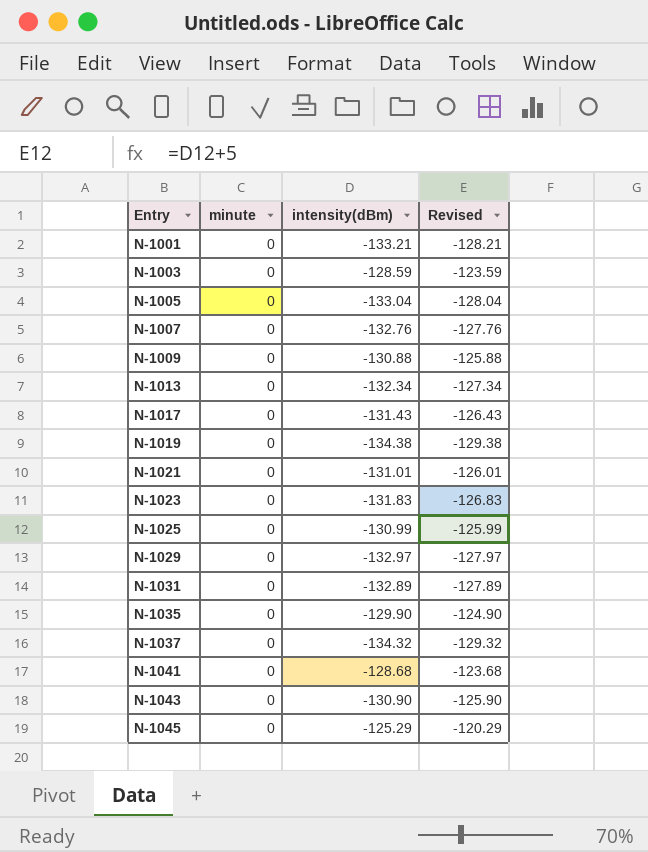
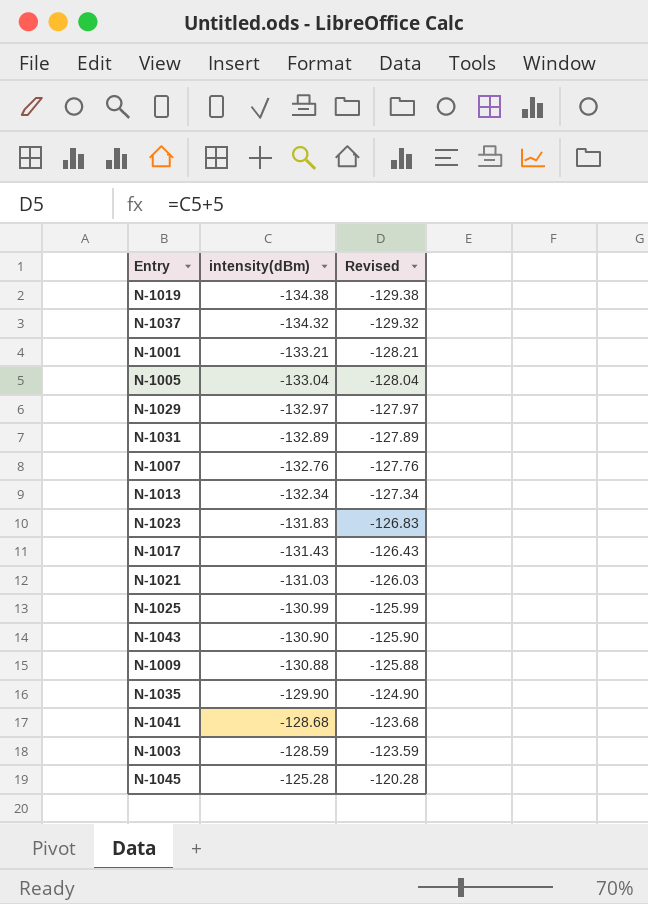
row order: Entry ascending -> intensity(dBm) ascending
column minute | position: 2 -> none
N-1021 | intensity(dBm): -131.01 -> -131.03
N-1021 | Revised: -126.01 -> -126.03
N-1045 | intensity(dBm): -125.29 -> -125.28
N-1045 | Revised: -120.29 -> -120.28

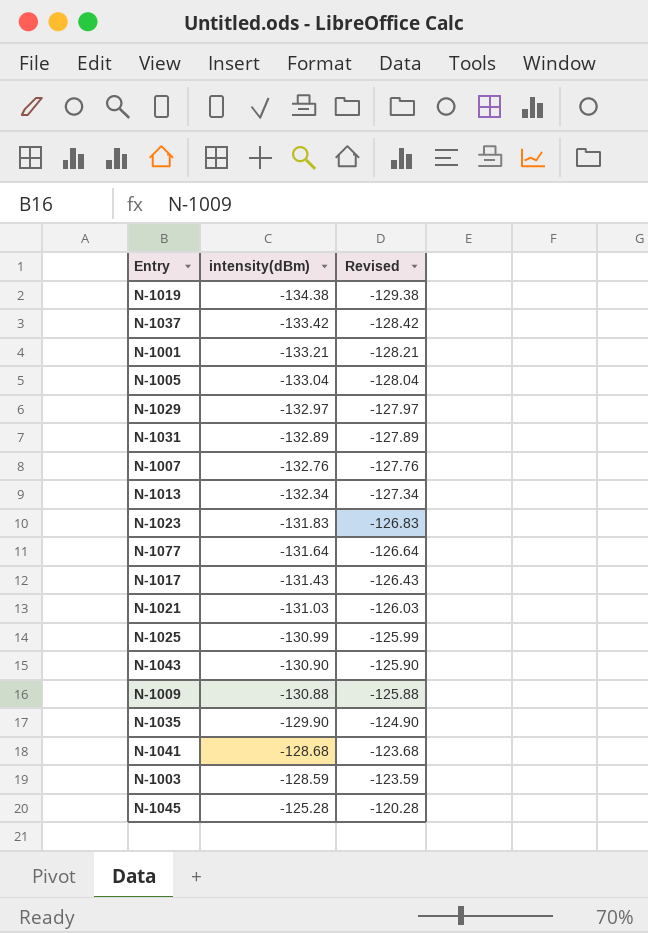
N-1037 | intensity(dBm): -134.32 -> -133.42
N-1037 | Revised: -129.32 -> -128.42
row N-1077: none -> -131.64 | -126.64

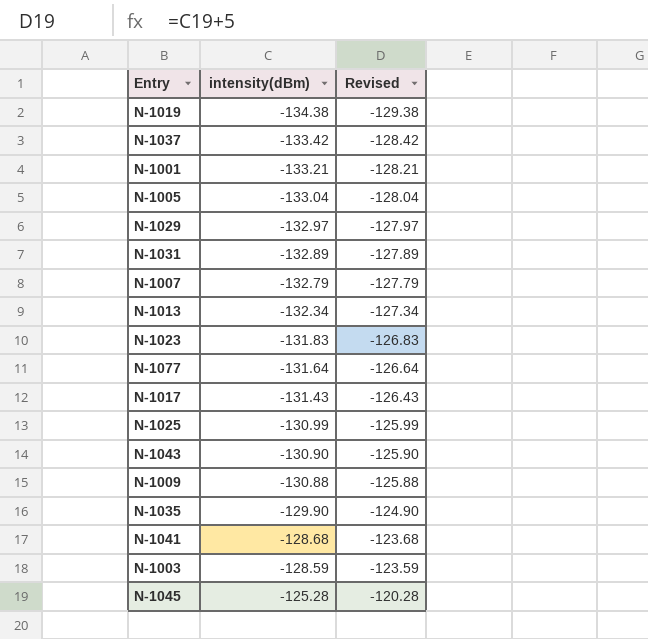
row N-1021: -131.03 | -126.03 -> none
N-1007 | intensity(dBm): -132.76 -> -132.79
N-1007 | Revised: -127.76 -> -127.79

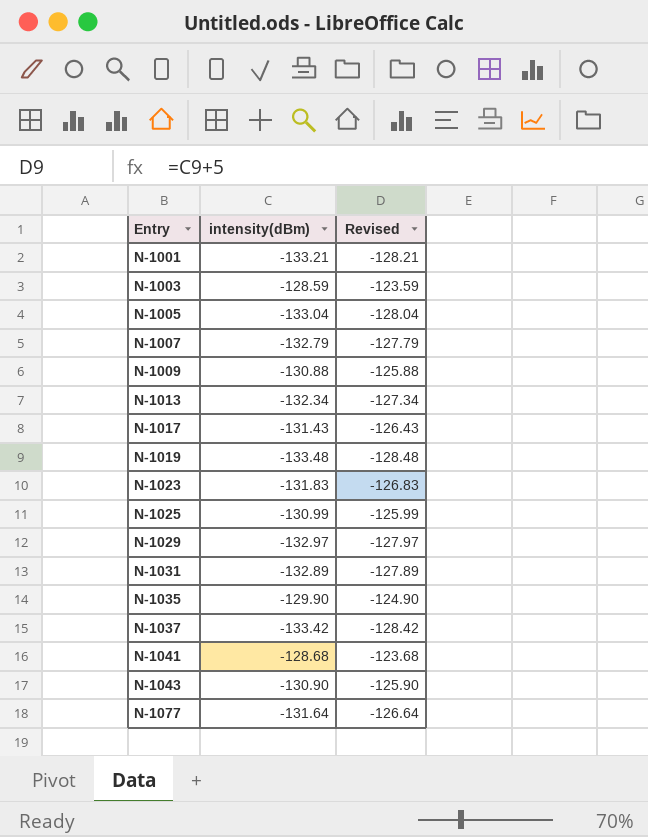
row order: intensity(dBm) ascending -> Entry ascending
row N-1045: -125.28 | -120.28 -> none
N-1019 | intensity(dBm): -134.38 -> -133.48
N-1019 | Revised: -129.38 -> -128.48

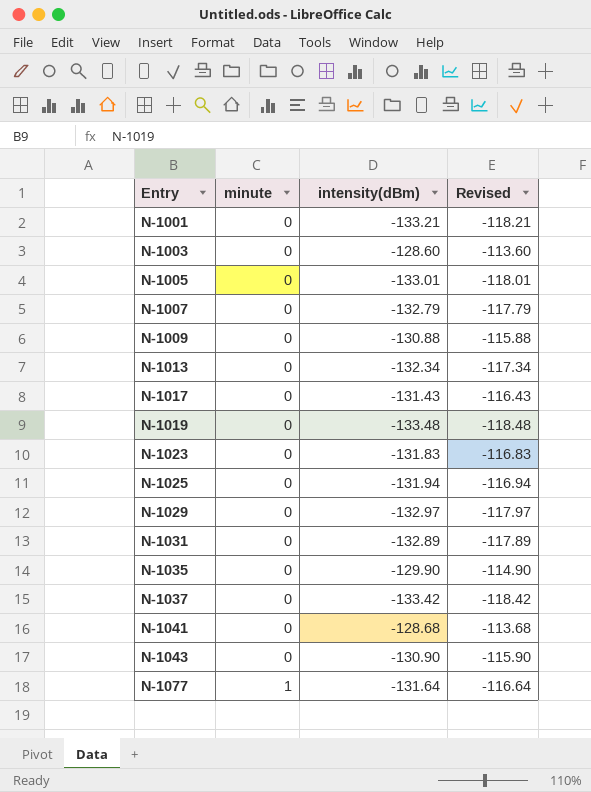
column minute | position: none -> 2
column Revised | formula: [intensity(dBm)] + 5 -> [intensity(dBm)] + 15
N-1003 | intensity(dBm): -128.59 -> -128.60
N-1005 | intensity(dBm): -133.04 -> -133.01
N-1025 | intensity(dBm): -130.99 -> -131.94

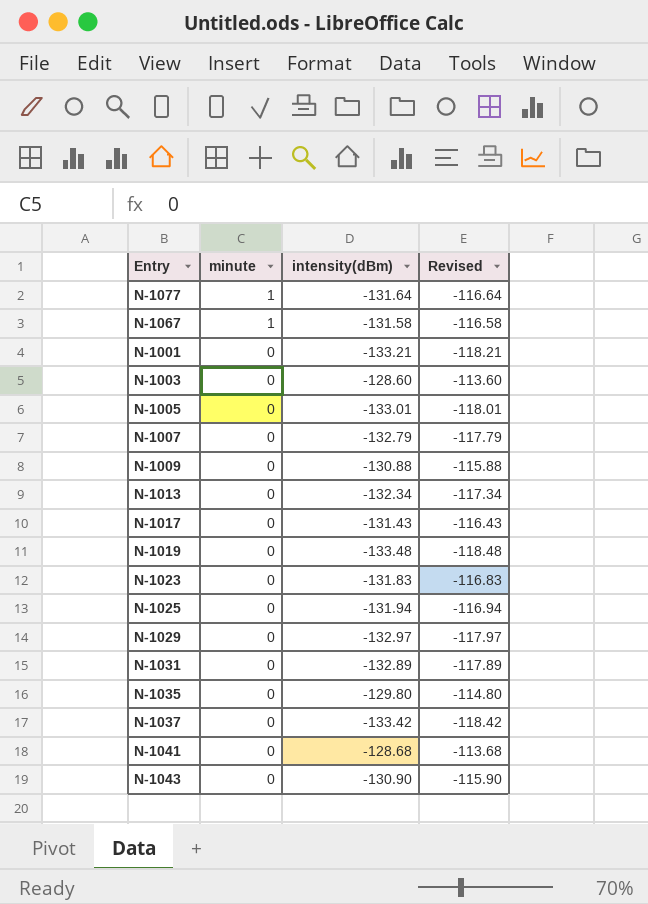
row order: Entry ascending -> minute descending
row N-1067: none -> 1 | -131.58 | -116.58
N-1035 | intensity(dBm): -129.90 -> -129.80
N-1035 | Revised: -114.90 -> -114.80

